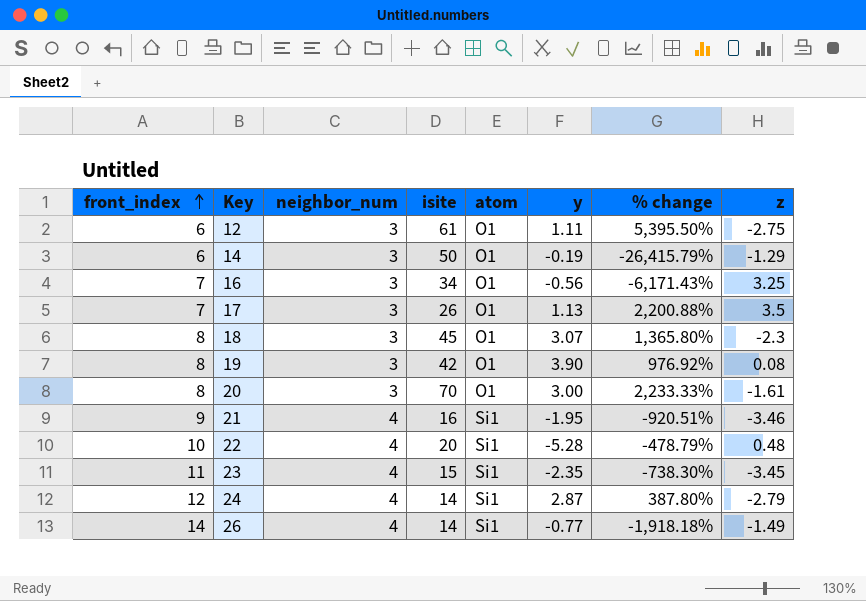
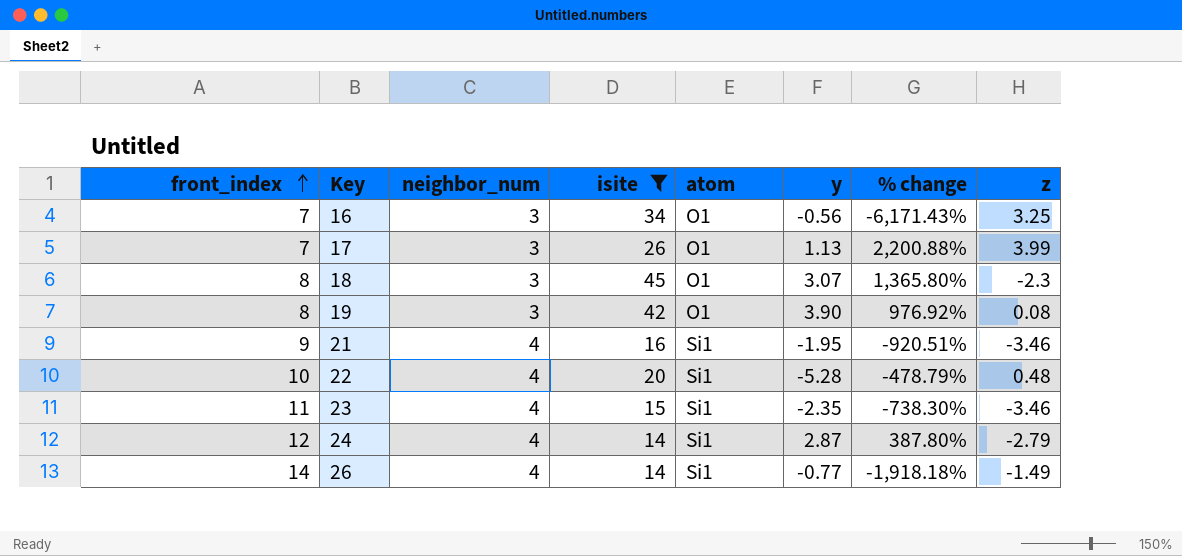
filter: none -> isite <= 45
17 | z: 3.5 -> 3.99
23 | z: -3.45 -> -3.46

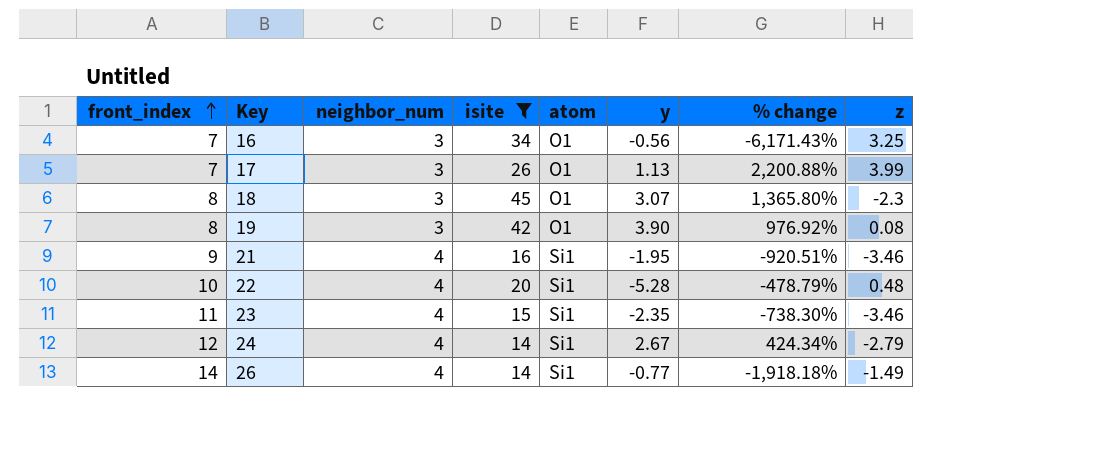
24 | y: 2.87 -> 2.67
24 | % change: 387.80% -> 424.34%

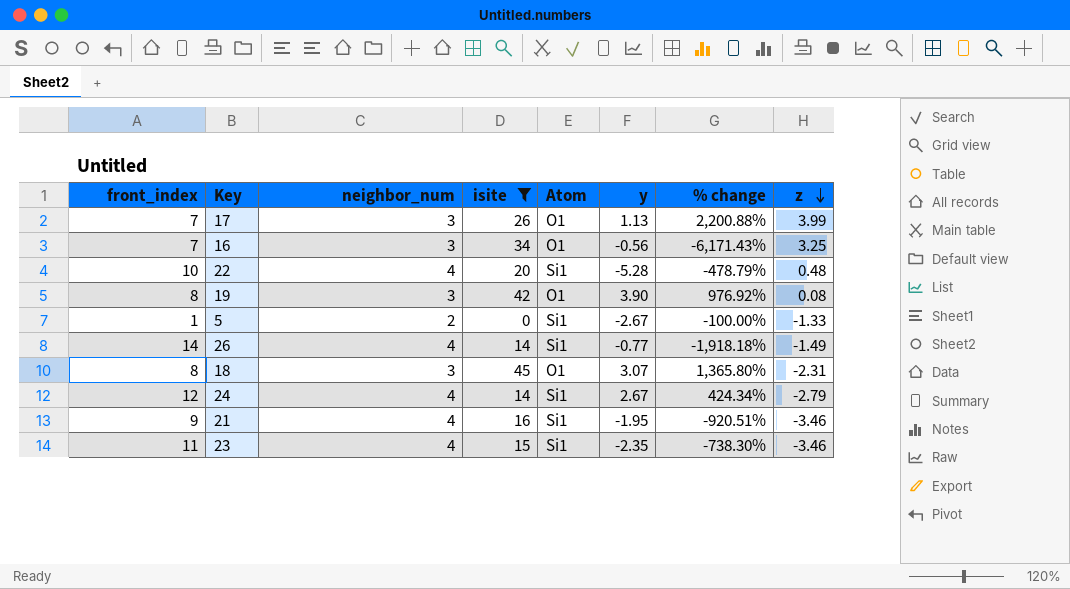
row order: front_index ascending -> z descending
column name: atom -> Atom
row 5: none -> 1 | 2 | 0 | Si1 | -2.67 | -100.00% | -1.33
18 | z: -2.3 -> -2.31

